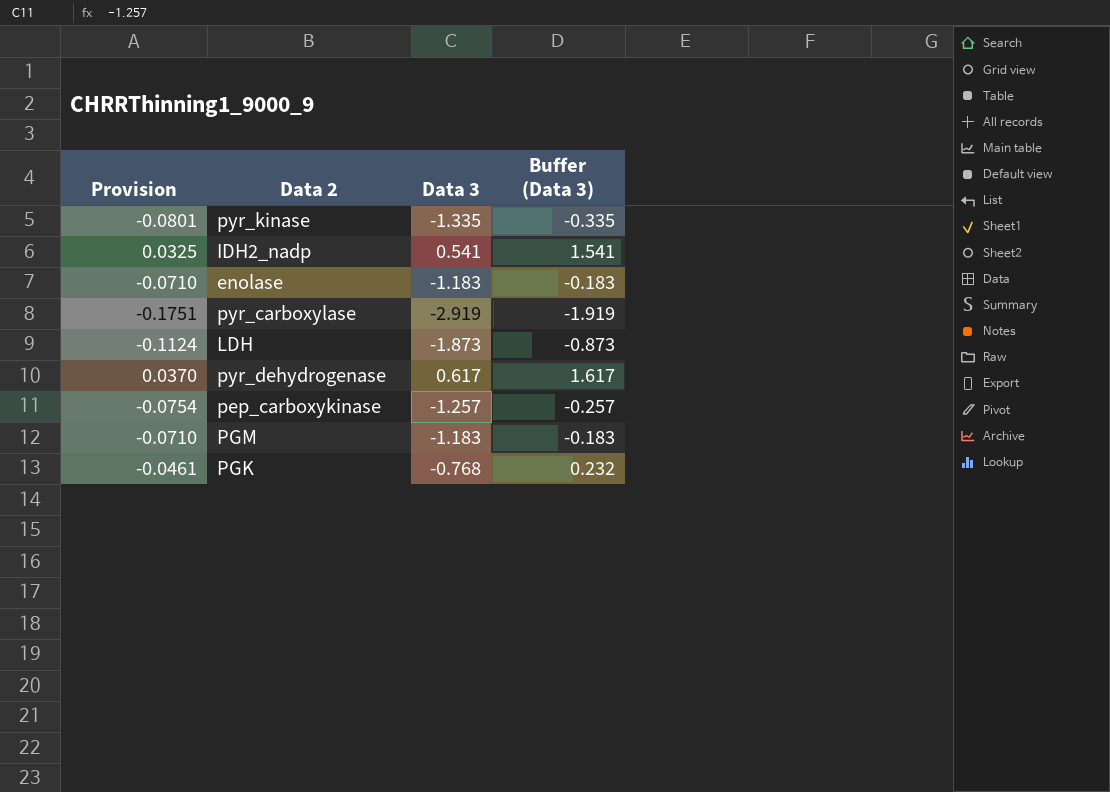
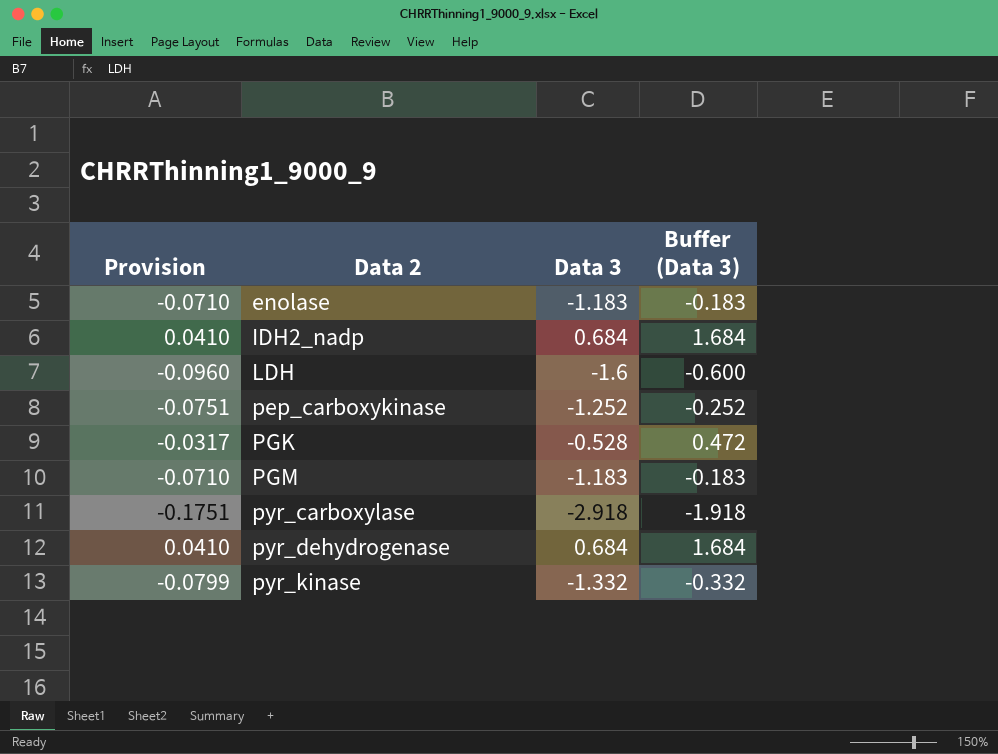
row order: none -> Data 2 ascending
IDH2_nadp | Provision: 0.0325 -> 0.0410
IDH2_nadp | Data 3: 0.541 -> 0.684
IDH2_nadp | Buffer (Data 3): 1.541 -> 1.684
LDH | Provision: -0.1124 -> -0.0960
LDH | Data 3: -1.873 -> -1.6
LDH | Buffer (Data 3): -0.873 -> -0.600
pep_carboxykinase | Provision: -0.0754 -> -0.0751
pep_carboxykinase | Data 3: -1.257 -> -1.252
pep_carboxykinase | Buffer (Data 3): -0.257 -> -0.252
PGK | Provision: -0.0461 -> -0.0317
PGK | Data 3: -0.768 -> -0.528
PGK | Buffer (Data 3): 0.232 -> 0.472
pyr_carboxylase | Data 3: -2.919 -> -2.918
pyr_carboxylase | Buffer (Data 3): -1.919 -> -1.918
pyr_dehydrogenase | Provision: 0.0370 -> 0.0410
pyr_dehydrogenase | Data 3: 0.617 -> 0.684
pyr_dehydrogenase | Buffer (Data 3): 1.617 -> 1.684
pyr_kinase | Provision: -0.0801 -> -0.0799
pyr_kinase | Data 3: -1.335 -> -1.332
pyr_kinase | Buffer (Data 3): -0.335 -> -0.332

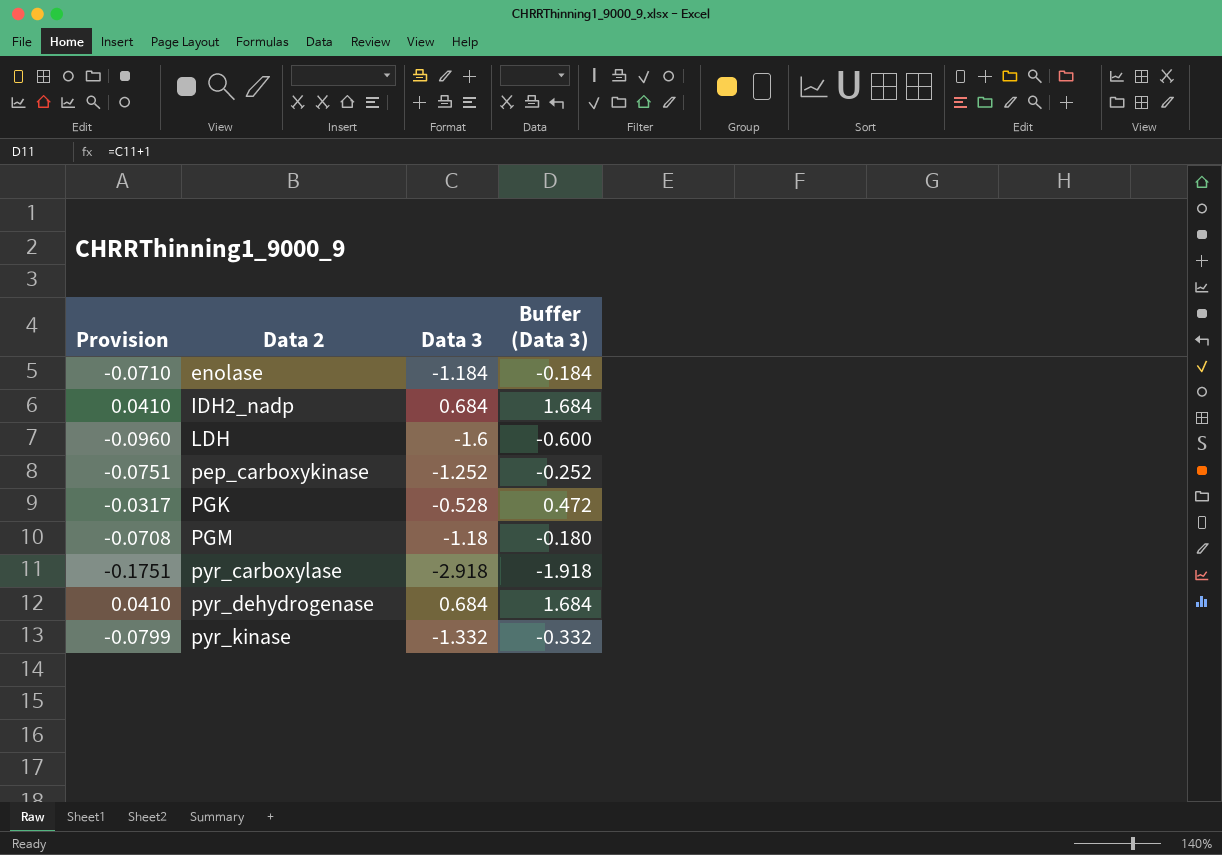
enolase | Data 3: -1.183 -> -1.184
enolase | Buffer (Data 3): -0.183 -> -0.184
PGM | Provision: -0.0710 -> -0.0708
PGM | Data 3: -1.183 -> -1.18
PGM | Buffer (Data 3): -0.183 -> -0.180

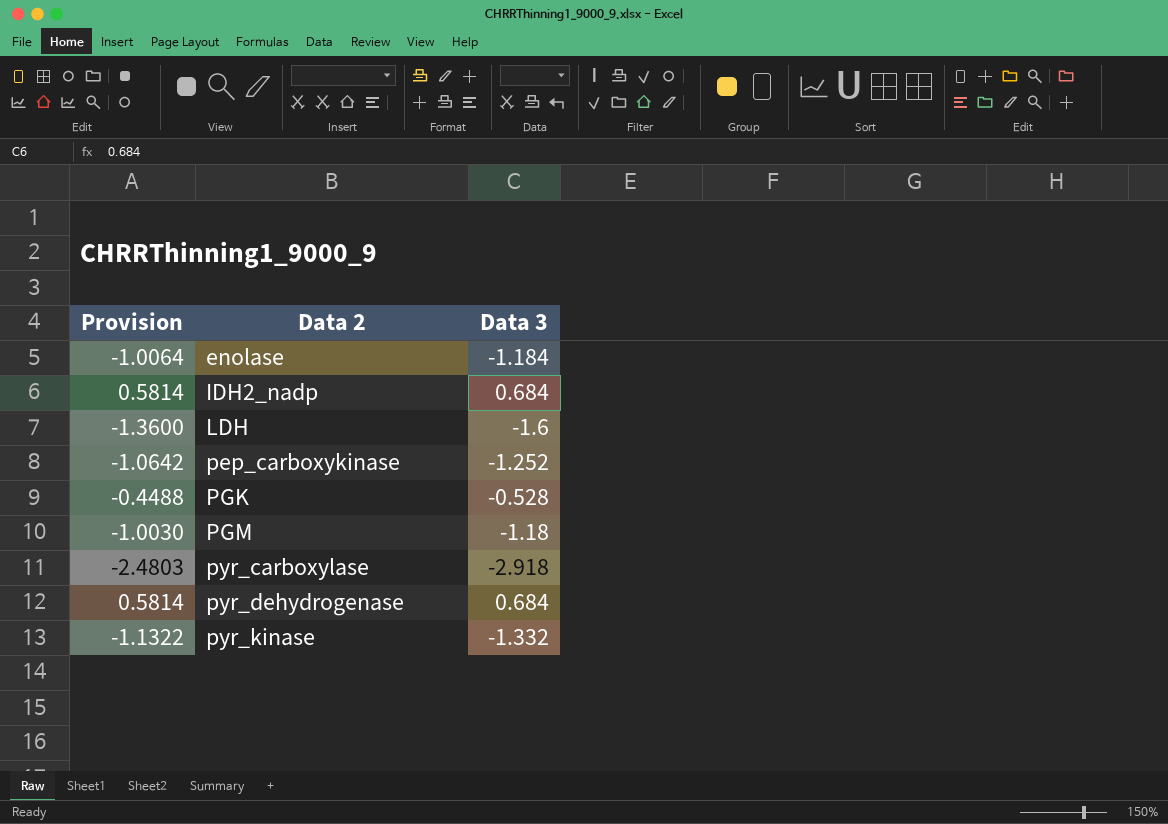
column Buffer (Data 3) | formula: [Data 3] + 1 -> none
column Provision | formula: [Data 3] * 0.06 -> [Data 3] * 0.85

